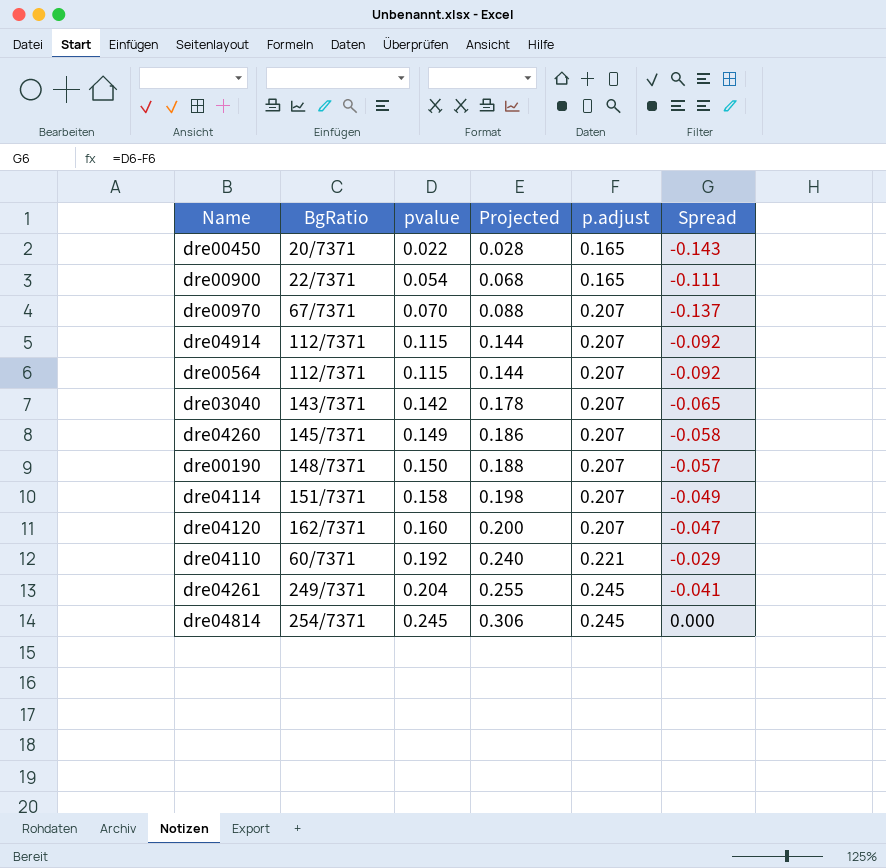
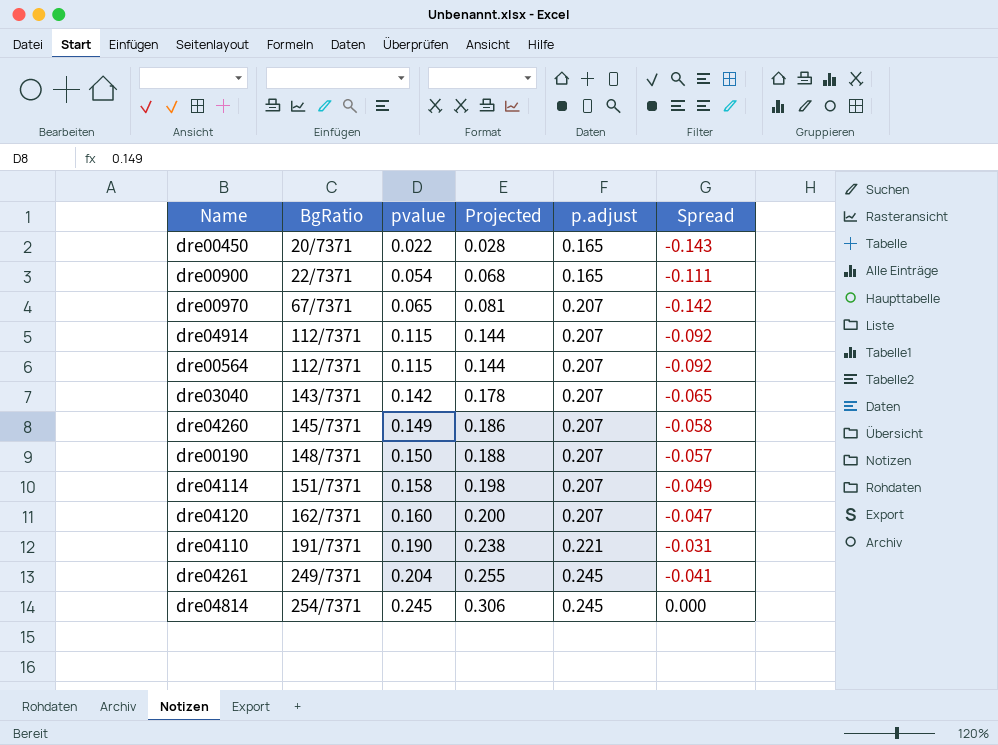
dre00970 | pvalue: 0.070 -> 0.065
dre00970 | Projected: 0.088 -> 0.081
dre00970 | Spread: -0.137 -> -0.142
dre04110 | BgRatio: 60/7371 -> 191/7371
dre04110 | pvalue: 0.192 -> 0.190
dre04110 | Projected: 0.240 -> 0.238
dre04110 | Spread: -0.029 -> -0.031

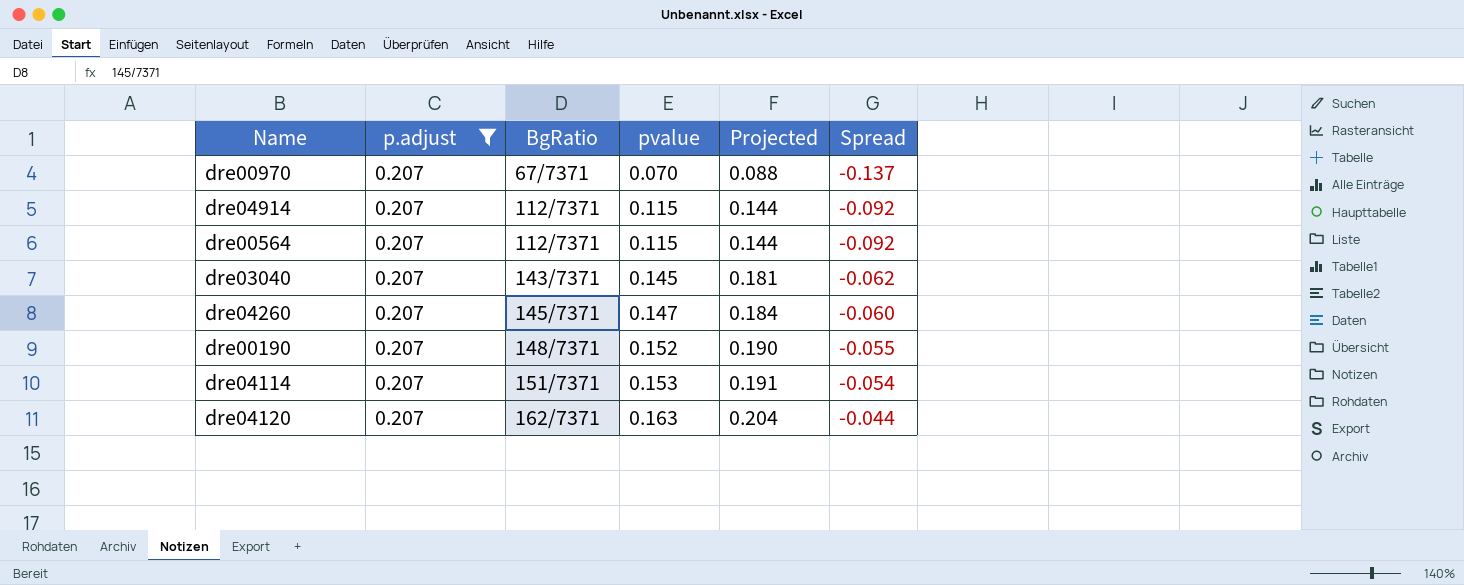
filter: none -> p.adjust = 0.207
column p.adjust | position: 5 -> 2
dre00970 | pvalue: 0.065 -> 0.070
dre00970 | Projected: 0.081 -> 0.088
dre00970 | Spread: -0.142 -> -0.137
dre03040 | pvalue: 0.142 -> 0.145
dre03040 | Projected: 0.178 -> 0.181
dre03040 | Spread: -0.065 -> -0.062
dre04260 | pvalue: 0.149 -> 0.147
dre04260 | Projected: 0.186 -> 0.184
dre04260 | Spread: -0.058 -> -0.060
dre00190 | pvalue: 0.150 -> 0.152
dre00190 | Projected: 0.188 -> 0.190
dre00190 | Spread: -0.057 -> -0.055
dre04114 | pvalue: 0.158 -> 0.153
dre04114 | Projected: 0.198 -> 0.191
dre04114 | Spread: -0.049 -> -0.054
dre04120 | pvalue: 0.160 -> 0.163
dre04120 | Projected: 0.200 -> 0.204
dre04120 | Spread: -0.047 -> -0.044

